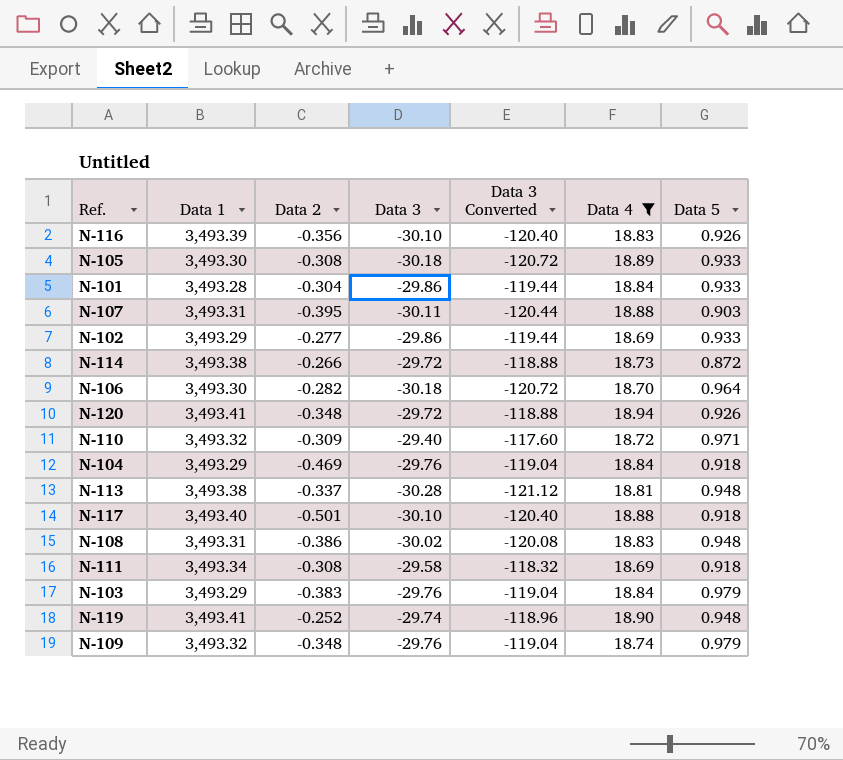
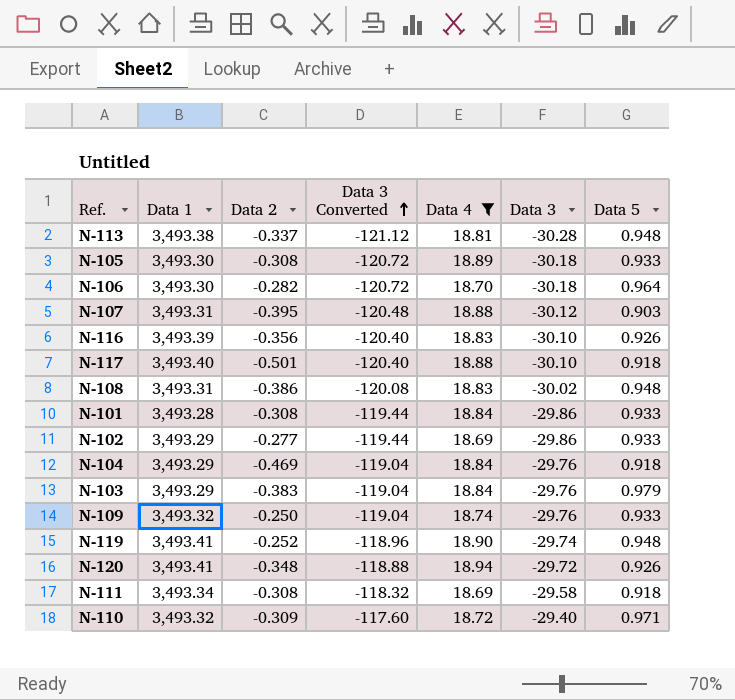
row order: none -> Data 3 Converted ascending
column Data 3 | position: 4 -> 6
row N-114: 3,493.38 | -0.266 | -29.72 | -118.88 | 18.73 | 0.872 -> none
N-107 | Data 3 Converted: -120.44 -> -120.48
N-107 | Data 3: -30.11 -> -30.12
N-101 | Data 2: -0.304 -> -0.308
N-109 | Data 2: -0.348 -> -0.250
N-109 | Data 5: 0.979 -> 0.933

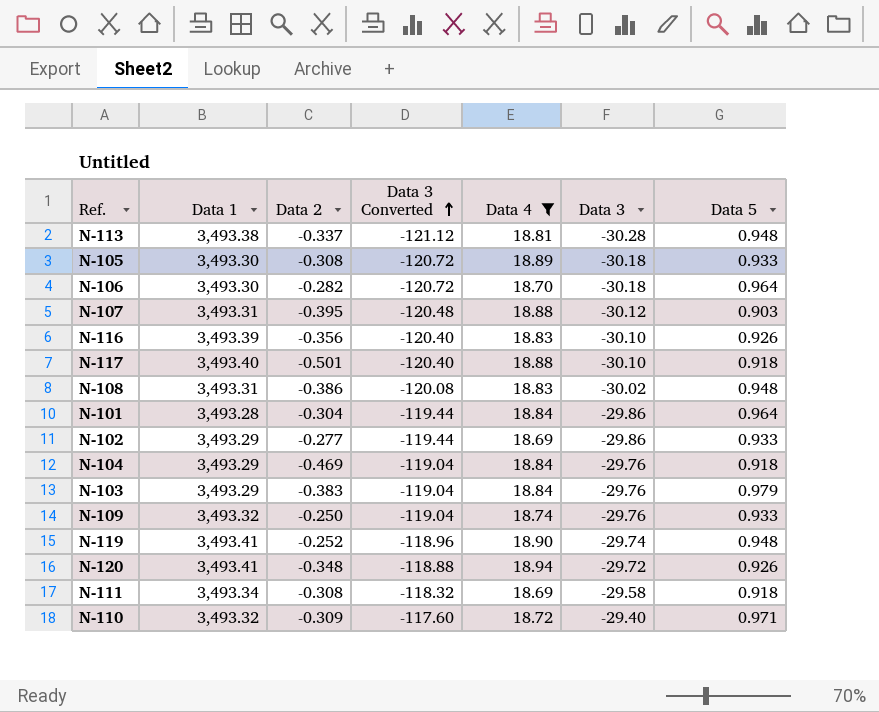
N-101 | Data 2: -0.308 -> -0.304
N-101 | Data 5: 0.933 -> 0.964

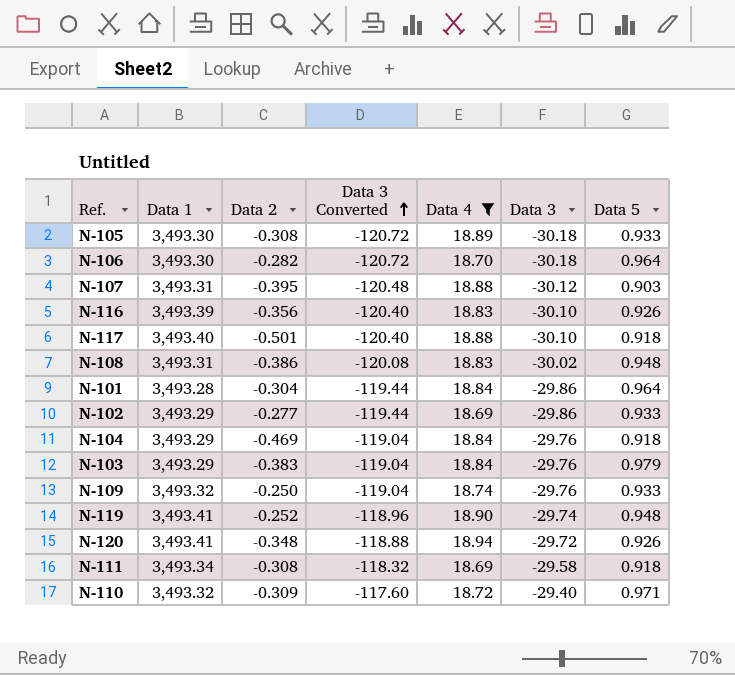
row N-113: 3,493.38 | -0.337 | -121.12 | 18.81 | -30.28 | 0.948 -> none

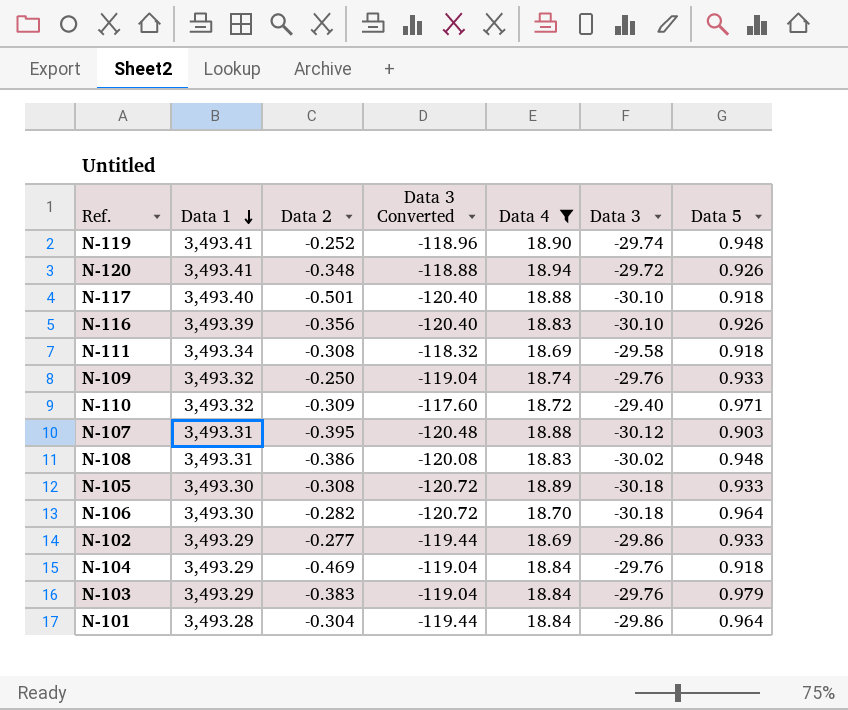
row order: Data 3 Converted ascending -> Data 1 descending

